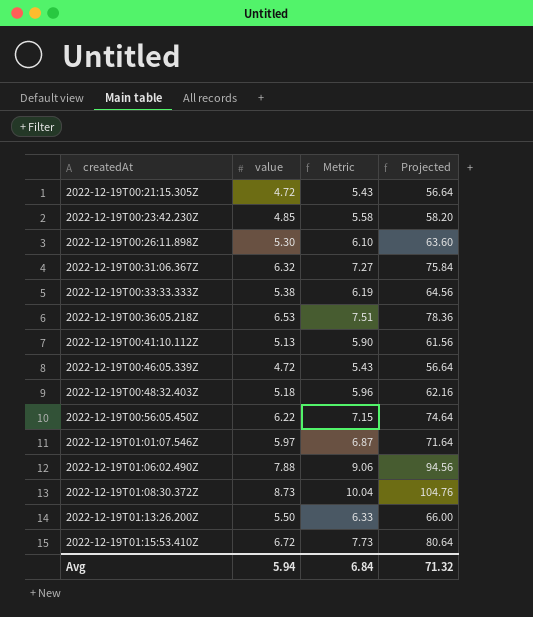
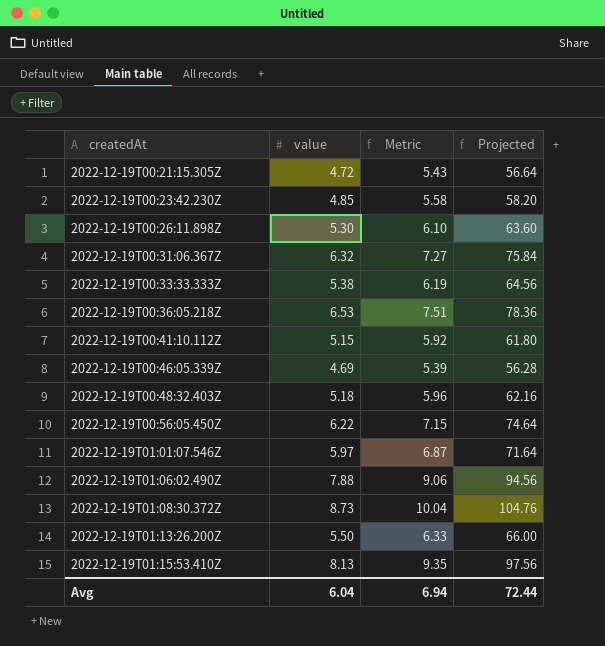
2022-12-19T00:41:10.112Z | value: 5.13 -> 5.15
2022-12-19T00:41:10.112Z | Metric: 5.90 -> 5.92
2022-12-19T00:41:10.112Z | Projected: 61.56 -> 61.80
2022-12-19T00:46:05.339Z | value: 4.72 -> 4.69
2022-12-19T00:46:05.339Z | Metric: 5.43 -> 5.39
2022-12-19T00:46:05.339Z | Projected: 56.64 -> 56.28
2022-12-19T01:15:53.410Z | value: 6.72 -> 8.13
2022-12-19T01:15:53.410Z | Metric: 7.73 -> 9.35
2022-12-19T01:15:53.410Z | Projected: 80.64 -> 97.56
Avg | value: 5.94 -> 6.04
Avg | Metric: 6.84 -> 6.94
Avg | Projected: 71.32 -> 72.44

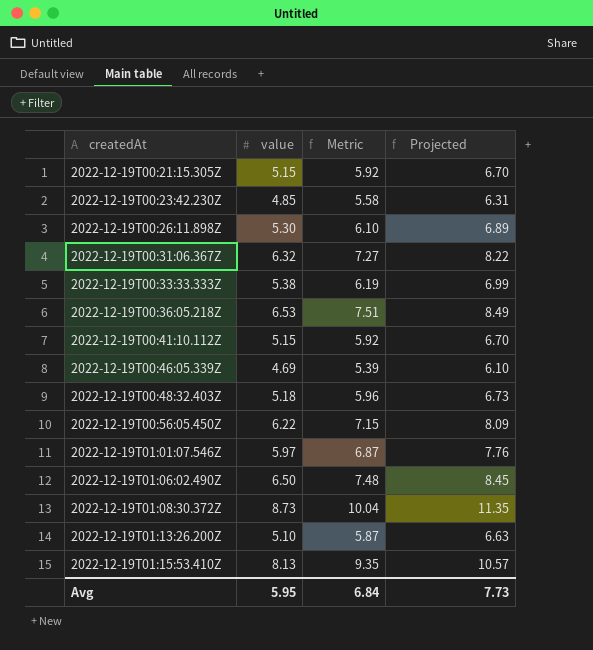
column Projected | formula: [value] * 12 -> [value] * 1.3
2022-12-19T00:21:15.305Z | value: 4.72 -> 5.15
2022-12-19T00:21:15.305Z | Metric: 5.43 -> 5.92
2022-12-19T01:06:02.490Z | value: 7.88 -> 6.50
2022-12-19T01:06:02.490Z | Metric: 9.06 -> 7.48
2022-12-19T01:13:26.200Z | value: 5.50 -> 5.10
2022-12-19T01:13:26.200Z | Metric: 6.33 -> 5.87
Avg | value: 6.04 -> 5.95
Avg | Metric: 6.94 -> 6.84
Avg | Projected: 72.44 -> 7.73

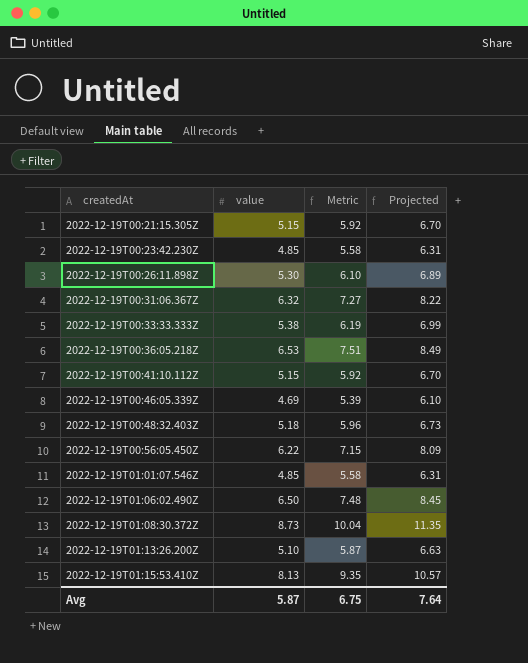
2022-12-19T01:01:07.546Z | value: 5.97 -> 4.85
2022-12-19T01:01:07.546Z | Metric: 6.87 -> 5.58
2022-12-19T01:01:07.546Z | Projected: 7.76 -> 6.31
Avg | value: 5.95 -> 5.87
Avg | Metric: 6.84 -> 6.75
Avg | Projected: 7.73 -> 7.64

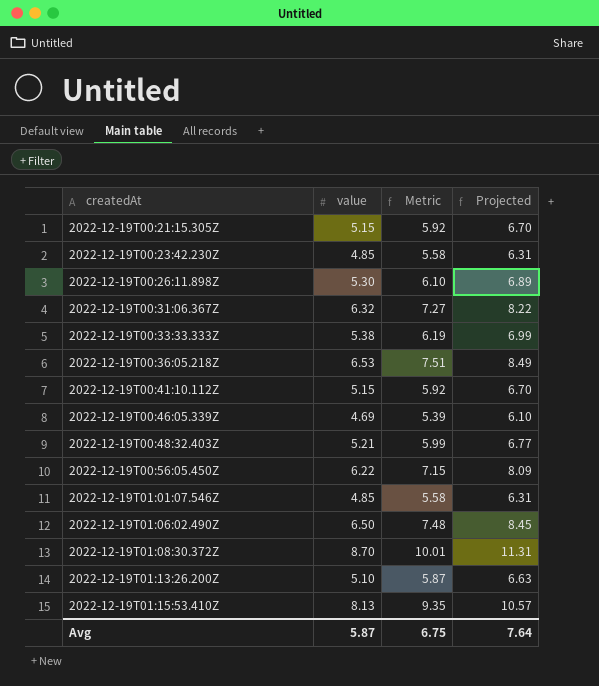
2022-12-19T00:48:32.403Z | value: 5.18 -> 5.21
2022-12-19T00:48:32.403Z | Metric: 5.96 -> 5.99
2022-12-19T00:48:32.403Z | Projected: 6.73 -> 6.77
2022-12-19T01:08:30.372Z | value: 8.73 -> 8.70
2022-12-19T01:08:30.372Z | Metric: 10.04 -> 10.01
2022-12-19T01:08:30.372Z | Projected: 11.35 -> 11.31

